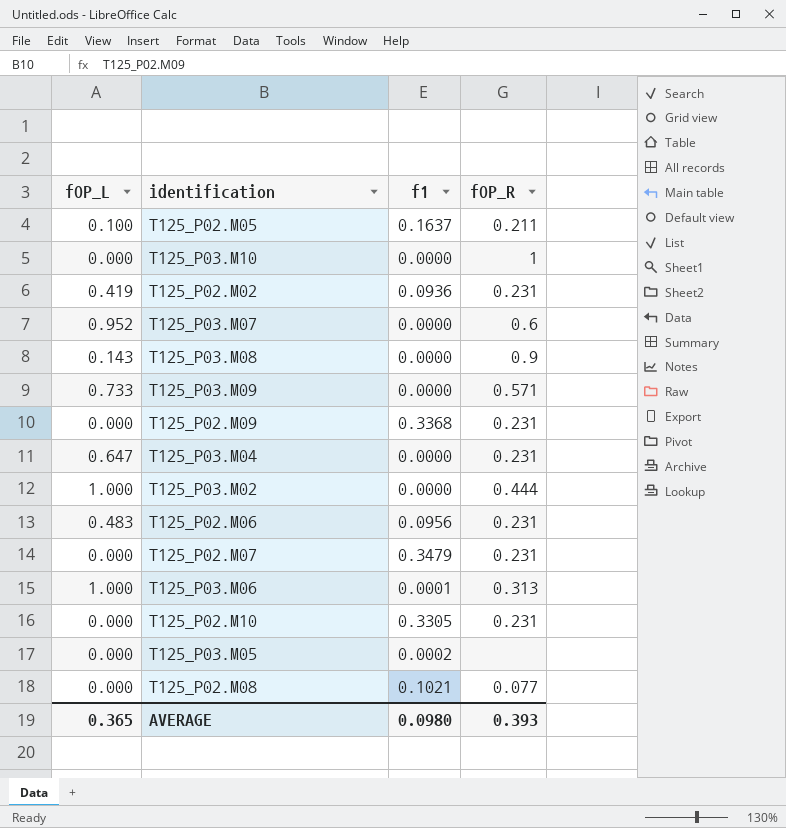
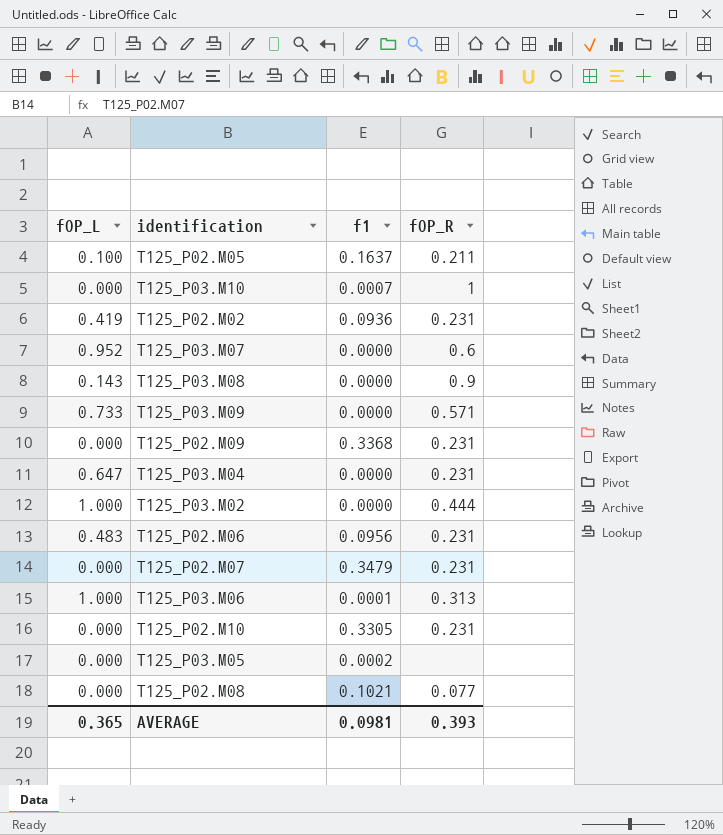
T125_P03.M10 | f1: 0.0000 -> 0.0007
AVERAGE | f1: 0.0980 -> 0.0981

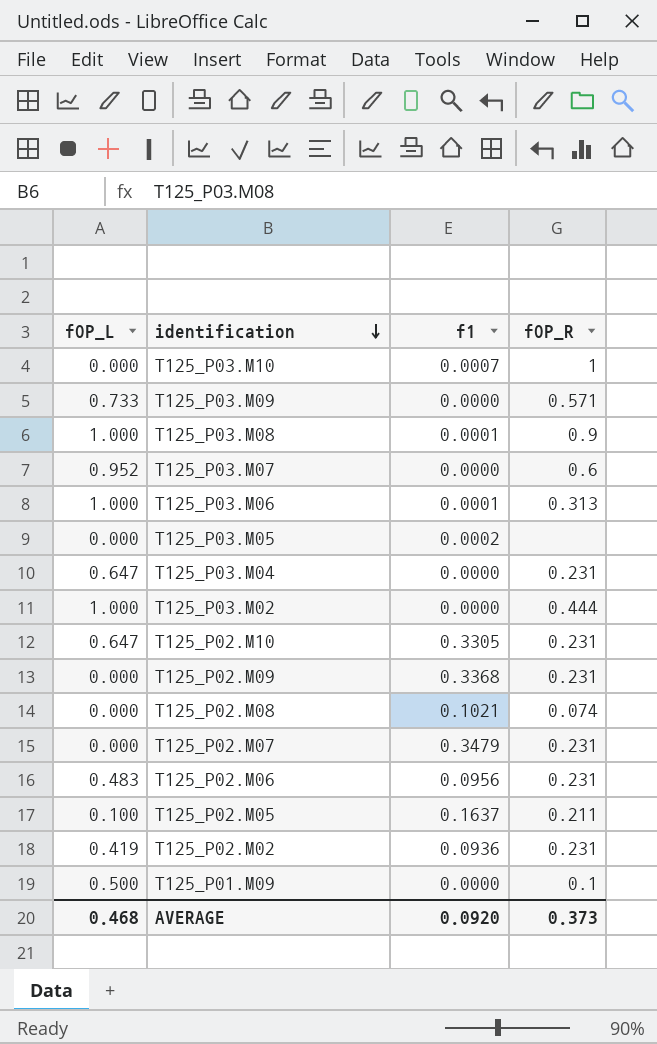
row order: none -> identification descending
T125_P03.M08 | fOP_L: 0.143 -> 1.000
T125_P03.M08 | f1: 0.0000 -> 0.0001
T125_P02.M10 | fOP_L: 0.000 -> 0.647
T125_P02.M08 | fOP_R: 0.077 -> 0.074
row T125_P01.M09: none -> 0.500 | 0.0000 | 0.1
AVERAGE | fOP_L: 0.365 -> 0.468
AVERAGE | f1: 0.0981 -> 0.0920
AVERAGE | fOP_R: 0.393 -> 0.373

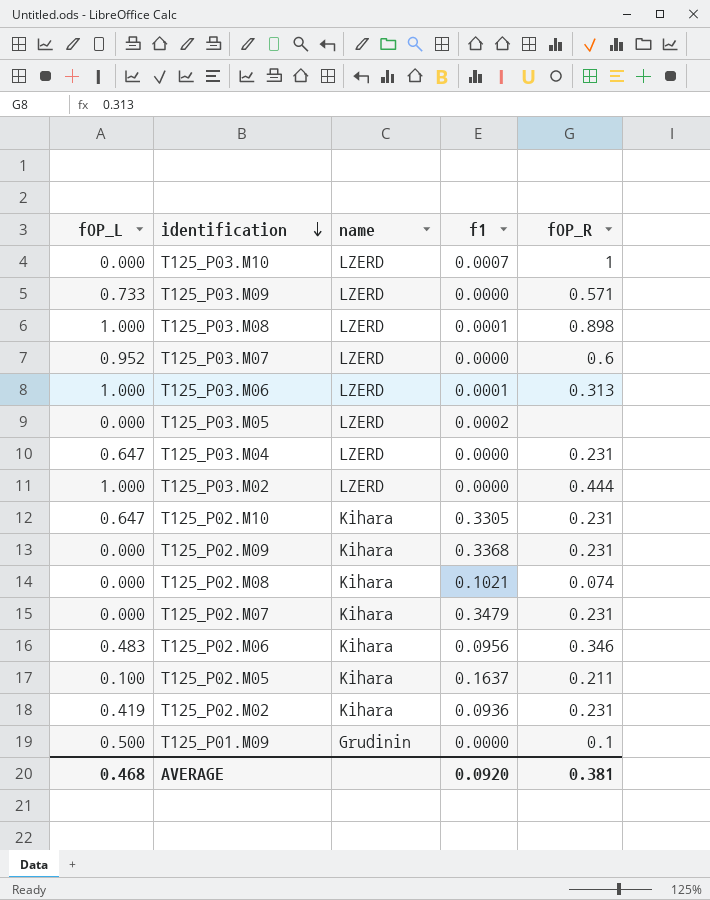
column name | position: none -> 3
T125_P03.M08 | fOP_R: 0.9 -> 0.898
T125_P02.M06 | fOP_R: 0.231 -> 0.346
AVERAGE | fOP_R: 0.373 -> 0.381

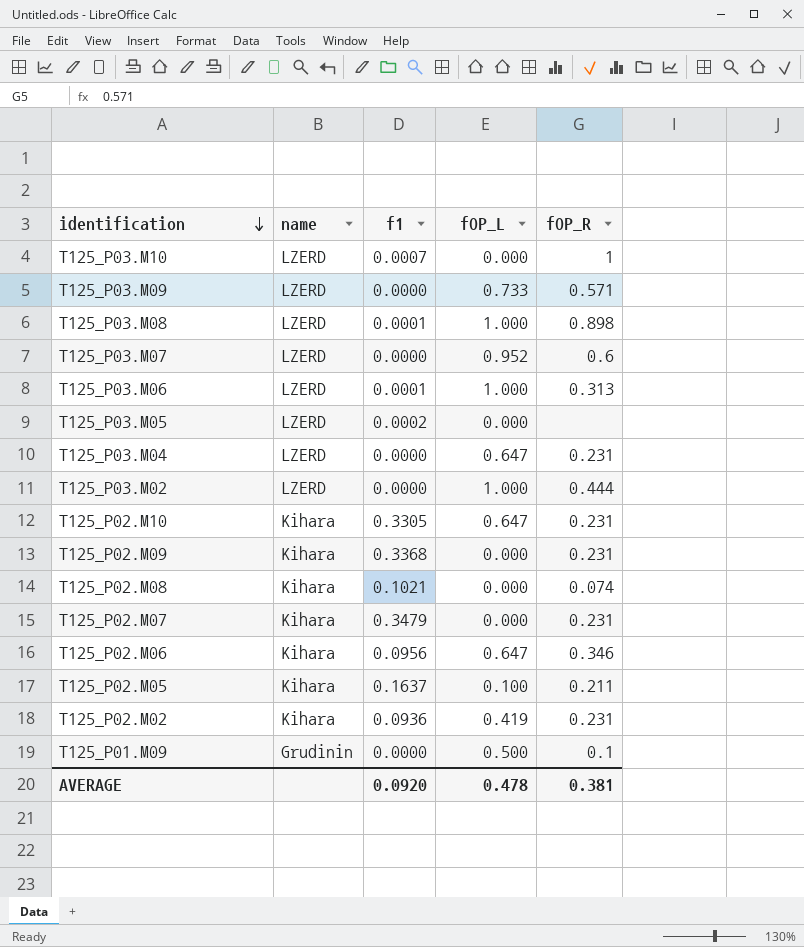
column fOP_L | position: 1 -> 4
T125_P02.M06 | fOP_L: 0.483 -> 0.647
AVERAGE | fOP_L: 0.468 -> 0.478

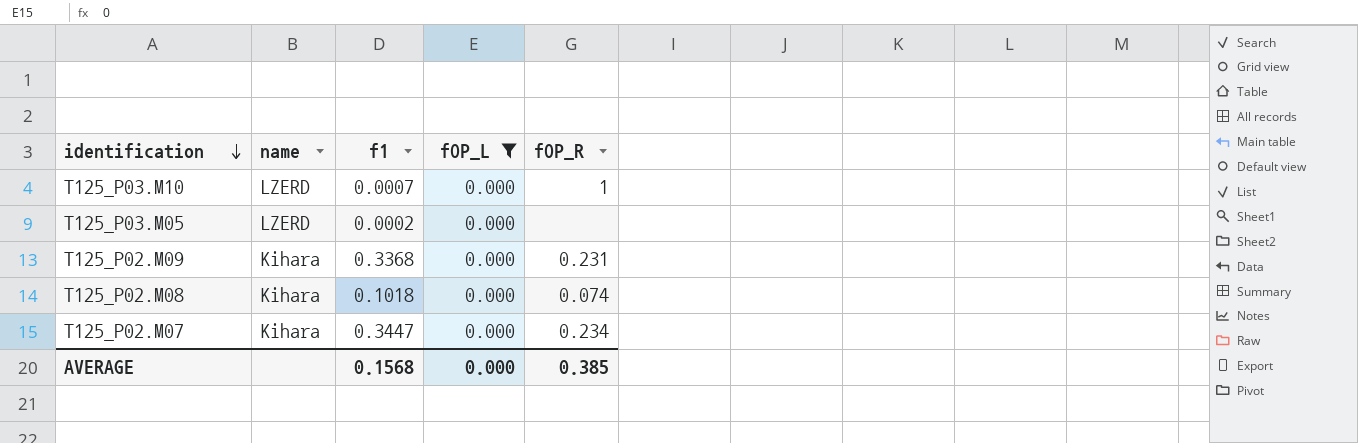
filter: none -> fOP_L = 0.000
T125_P02.M08 | f1: 0.1021 -> 0.1018
T125_P02.M07 | f1: 0.3479 -> 0.3447
T125_P02.M07 | fOP_R: 0.231 -> 0.234
AVERAGE | f1: 0.0920 -> 0.1568
AVERAGE | fOP_L: 0.478 -> 0.000
AVERAGE | fOP_R: 0.381 -> 0.385

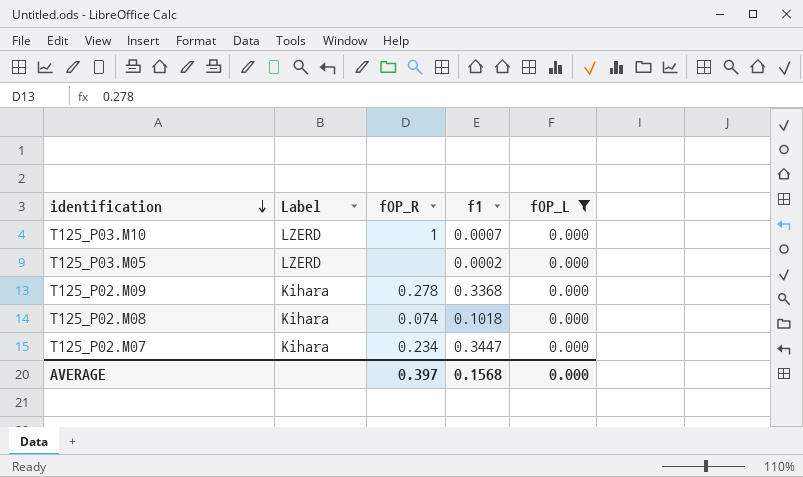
column name: name -> Label
column fOP_R | position: 5 -> 3
T125_P02.M09 | fOP_R: 0.231 -> 0.278
AVERAGE | fOP_R: 0.385 -> 0.397

